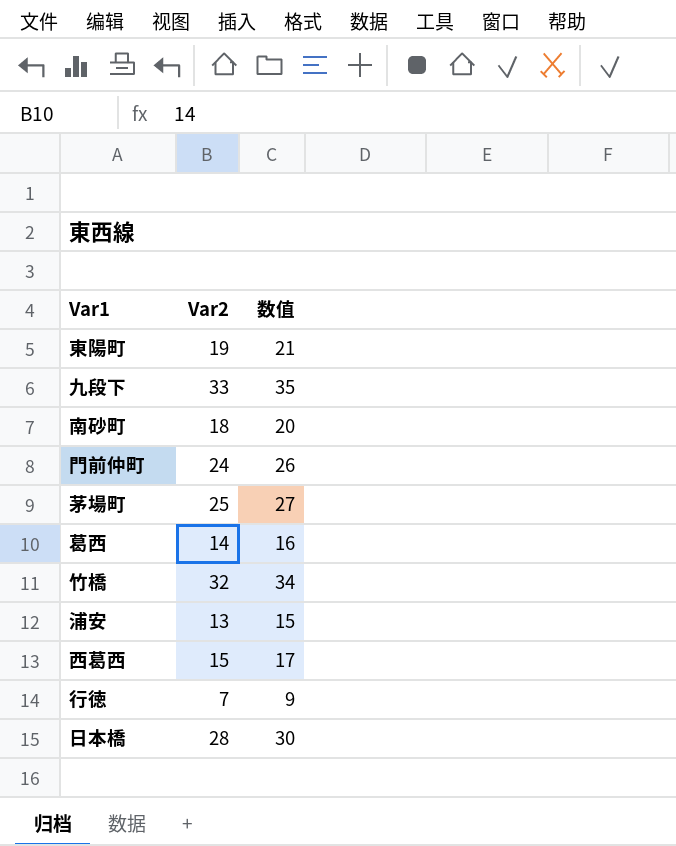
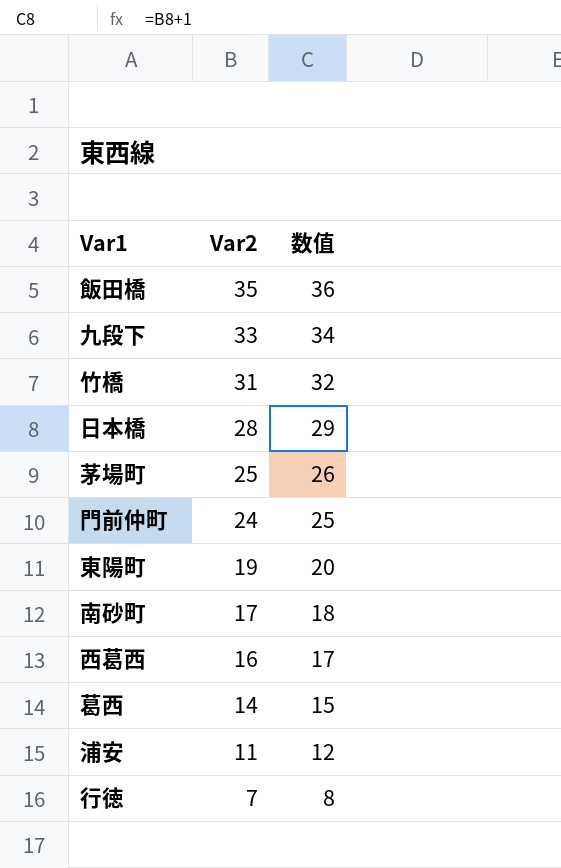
row order: none -> Var2 descending
column 数值 | formula: [Var2] + 2 -> [Var2] + 1
row 飯田橋: none -> 35 | 36
竹橋 | Var2: 32 -> 31
南砂町 | Var2: 18 -> 17
西葛西 | Var2: 15 -> 16
浦安 | Var2: 13 -> 11

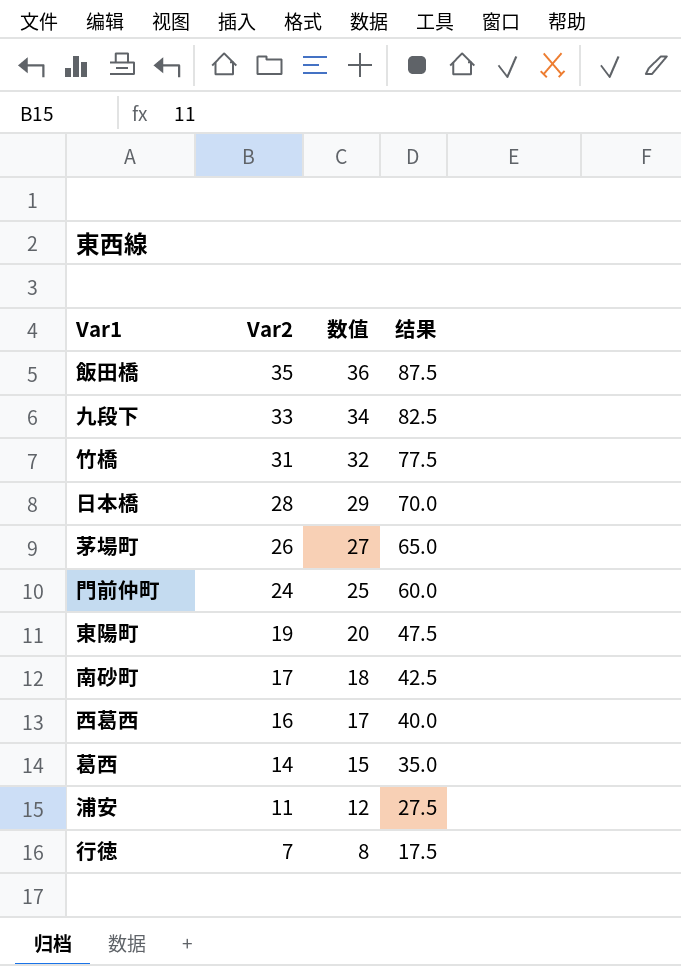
column 结果 | formula: none -> [Var2] * 2.5
茅場町 | Var2: 25 -> 26
茅場町 | 数值: 26 -> 27

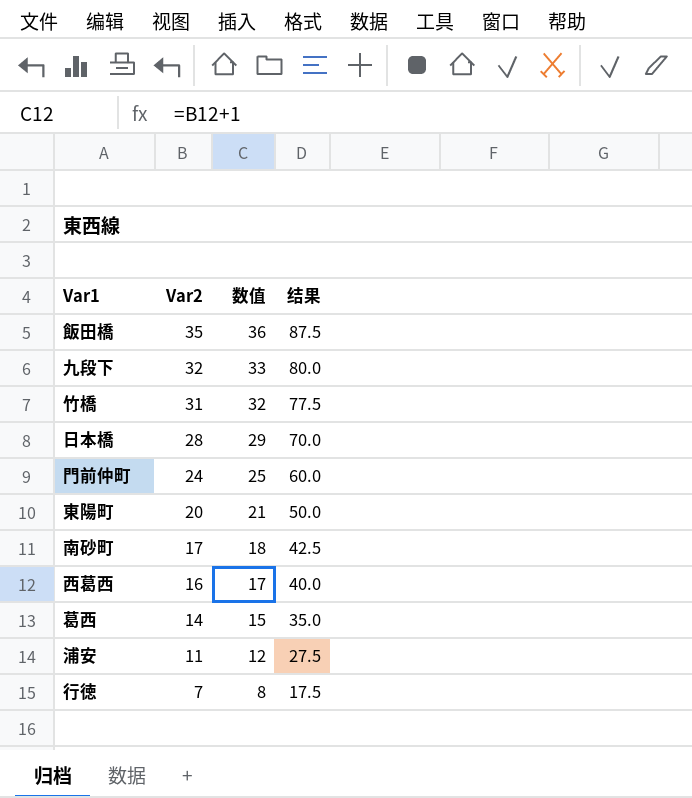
row 茅場町: 26 | 27 | 65.0 -> none
九段下 | Var2: 33 -> 32
九段下 | 数值: 34 -> 33
九段下 | 结果: 82.5 -> 80.0
東陽町 | Var2: 19 -> 20
東陽町 | 数值: 20 -> 21
東陽町 | 结果: 47.5 -> 50.0

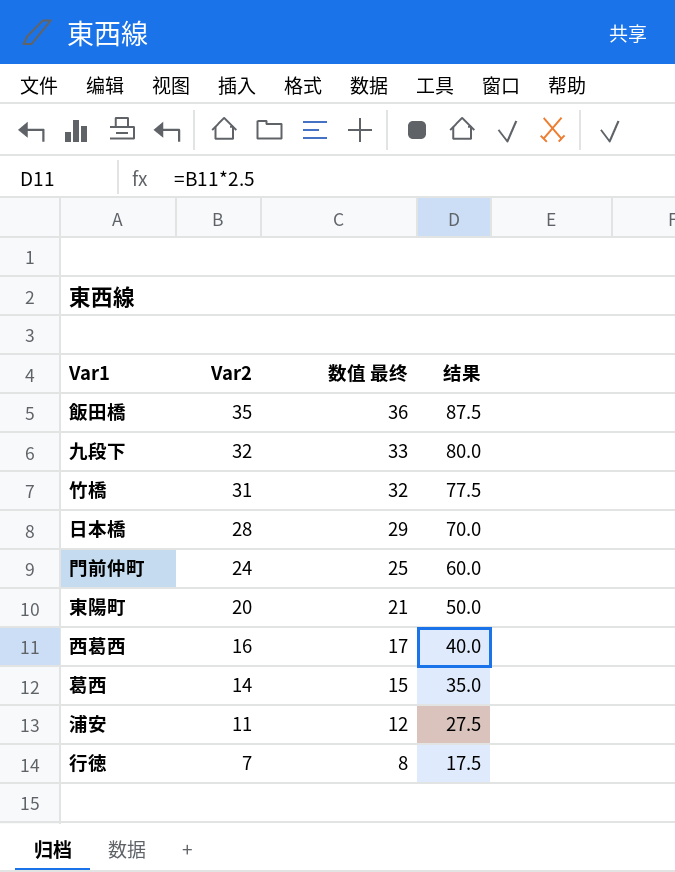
column name: 数值 -> 数值 最终
row 南砂町: 17 | 18 | 42.5 -> none

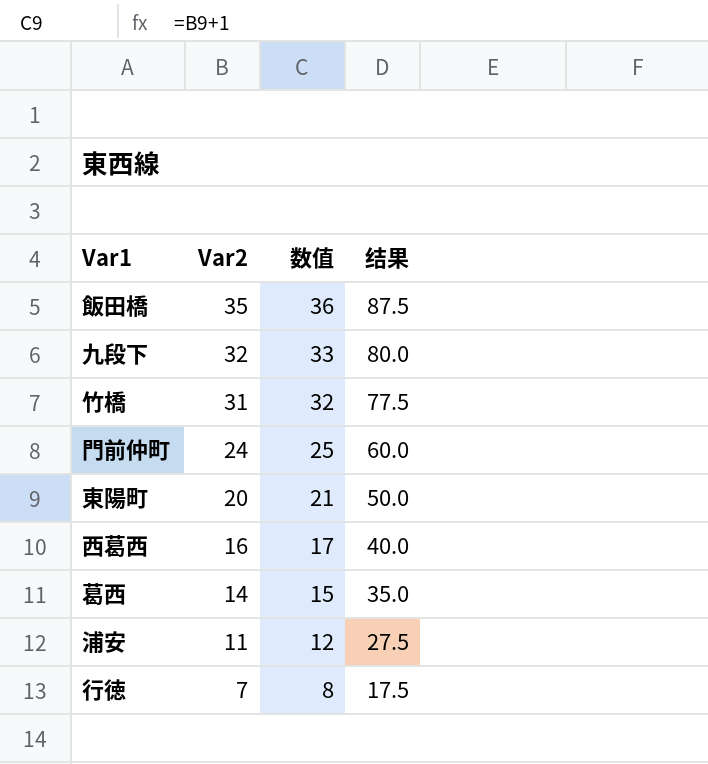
column name: 数值 最终 -> 数值
row 日本橋: 28 | 29 | 70.0 -> none

